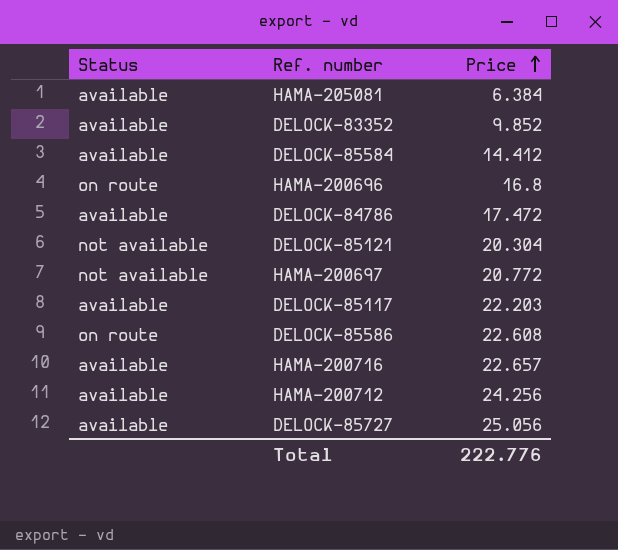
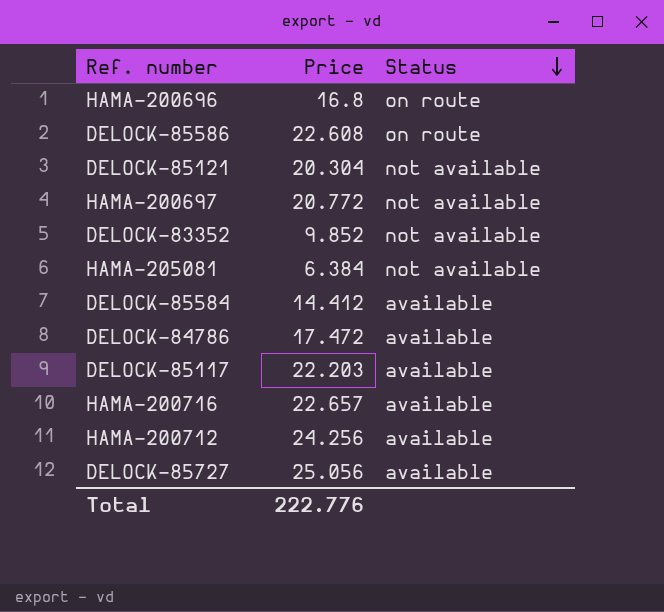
row order: Price ascending -> Status descending
column Status | position: 1 -> 3
DELOCK-83352 | Status: available -> not available
HAMA-205081 | Status: available -> not available

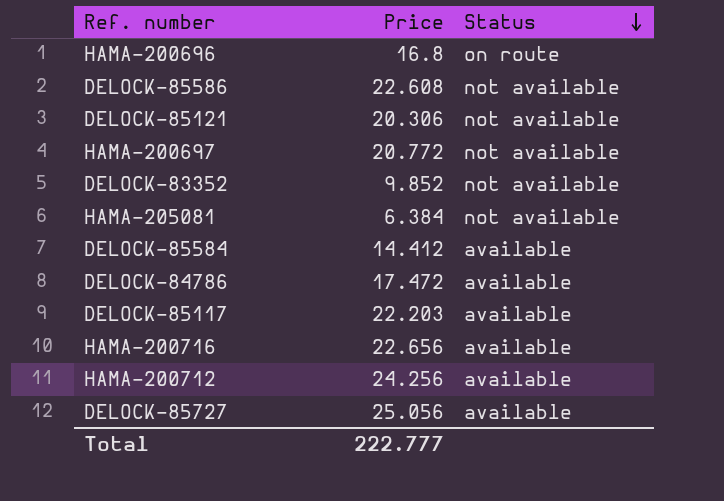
DELOCK-85586 | Status: on route -> not available
DELOCK-85121 | Price: 20.304 -> 20.306
HAMA-200716 | Price: 22.657 -> 22.656
Total | Price: 222.776 -> 222.777

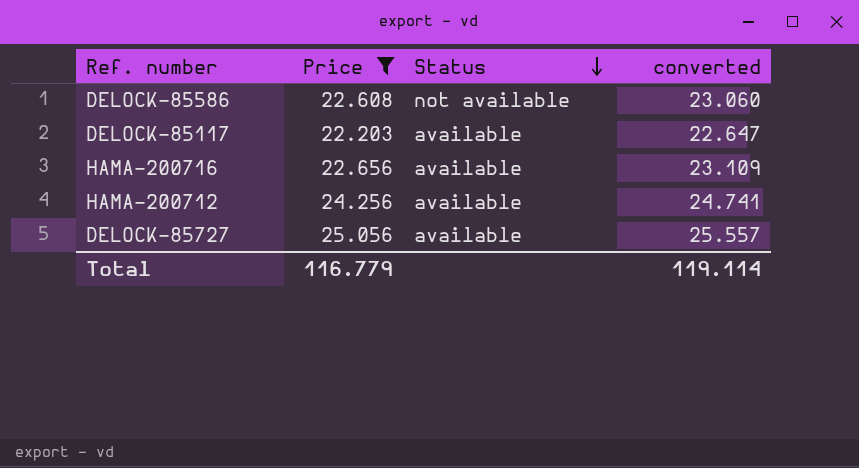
filter: none -> Price >= 22.203
column converted | formula: none -> [Price] * 1.02
Total | Price: 222.777 -> 116.779

